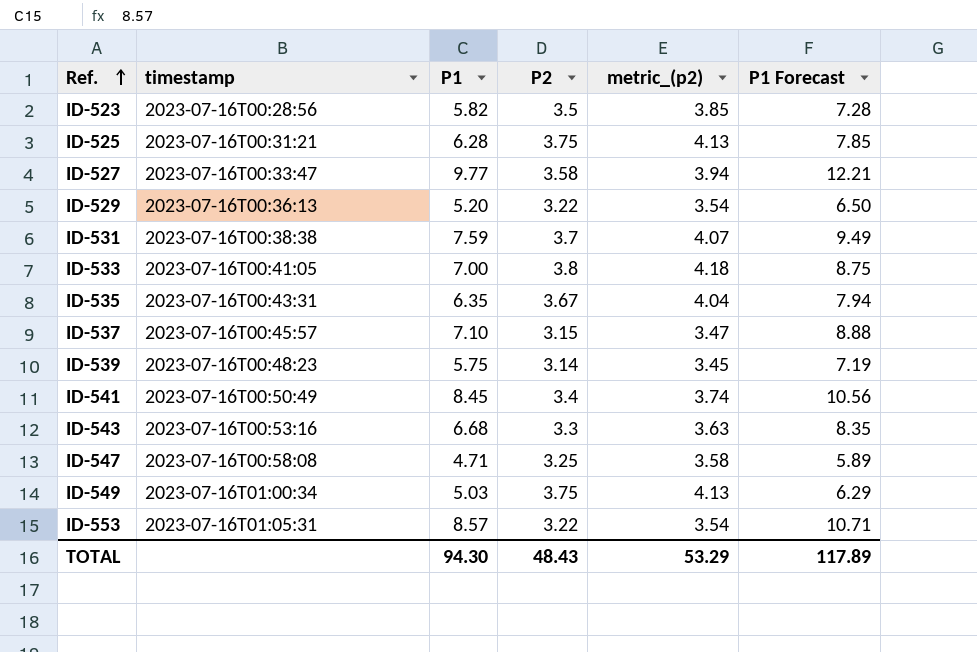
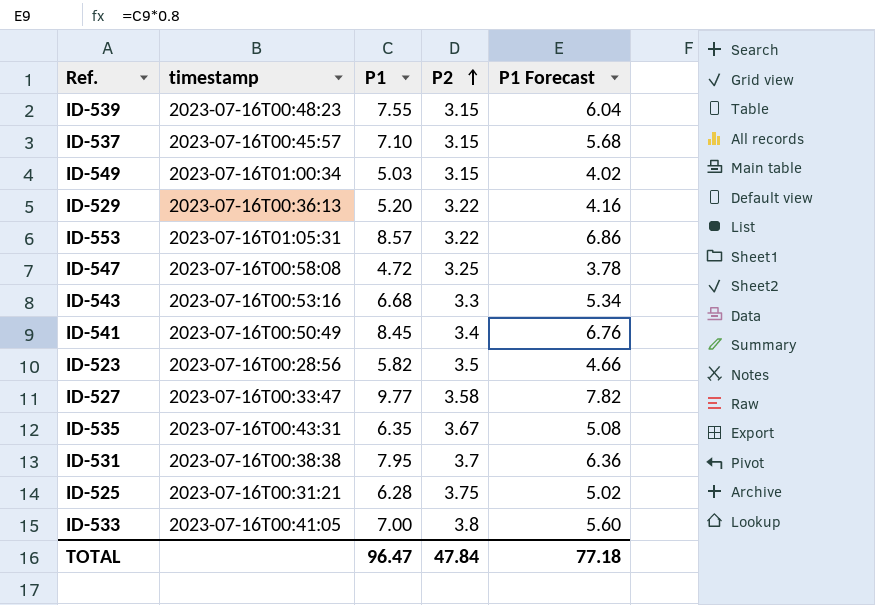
row order: Ref. ascending -> P2 ascending
column metric_(p2) | formula: [P2] * 1.1 -> none
column P1 Forecast | formula: [P1] * 1.25 -> [P1] * 0.8
ID-539 | P1: 5.75 -> 7.55
ID-539 | P2: 3.14 -> 3.15
ID-549 | P2: 3.75 -> 3.15
ID-547 | P1: 4.71 -> 4.72
ID-531 | P1: 7.59 -> 7.95
TOTAL | P1: 94.30 -> 96.47
TOTAL | P2: 48.43 -> 47.84
TOTAL | P1 Forecast: 117.89 -> 77.18

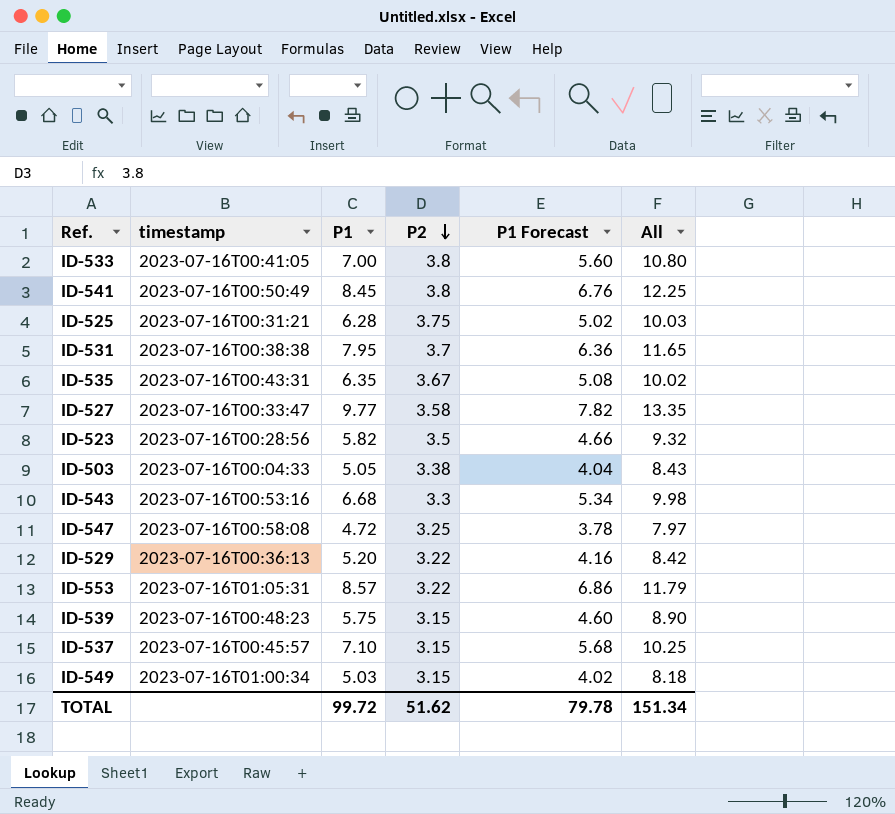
row order: P2 ascending -> P2 descending
column All | formula: none -> [P1] + [P2]
ID-541 | P2: 3.4 -> 3.8
row ID-503: none -> 2023-07-16T00:04:33 | 5.05 | 3.38 | 4.04 | 8.43
ID-539 | P1: 7.55 -> 5.75
ID-539 | P1 Forecast: 6.04 -> 4.60
TOTAL | P1: 96.47 -> 99.72
TOTAL | P2: 47.84 -> 51.62
TOTAL | P1 Forecast: 77.18 -> 79.78

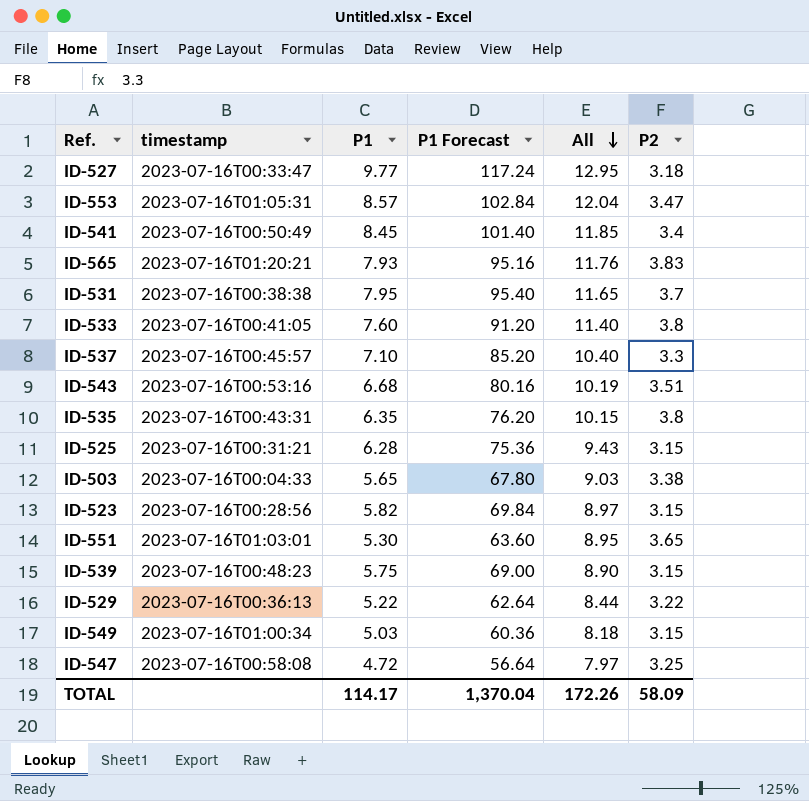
row order: P2 descending -> All descending
column P1 Forecast | formula: [P1] * 0.8 -> [P1] * 12
column P2 | position: 4 -> 6
ID-527 | All: 13.35 -> 12.95
ID-527 | P2: 3.58 -> 3.18
ID-553 | All: 11.79 -> 12.04
ID-553 | P2: 3.22 -> 3.47
ID-541 | All: 12.25 -> 11.85
ID-541 | P2: 3.8 -> 3.4
row ID-565: none -> 2023-07-16T01:20:21 | 7.93 | 95.16 | 11.76 | 3.83
ID-533 | P1: 7.00 -> 7.60
ID-533 | All: 10.80 -> 11.40
ID-537 | All: 10.25 -> 10.40
ID-537 | P2: 3.15 -> 3.3
ID-543 | All: 9.98 -> 10.19
ID-543 | P2: 3.3 -> 3.51
ID-535 | All: 10.02 -> 10.15
ID-535 | P2: 3.67 -> 3.8
ID-525 | All: 10.03 -> 9.43
ID-525 | P2: 3.75 -> 3.15
ID-503 | P1: 5.05 -> 5.65
ID-503 | All: 8.43 -> 9.03
ID-523 | All: 9.32 -> 8.97
ID-523 | P2: 3.5 -> 3.15
row ID-551: none -> 2023-07-16T01:03:01 | 5.30 | 63.60 | 8.95 | 3.65
ID-529 | P1: 5.20 -> 5.22
ID-529 | All: 8.42 -> 8.44
TOTAL | P1: 99.72 -> 114.17
TOTAL | P1 Forecast: 79.78 -> 1,370.04
TOTAL | All: 151.34 -> 172.26
TOTAL | P2: 51.62 -> 58.09

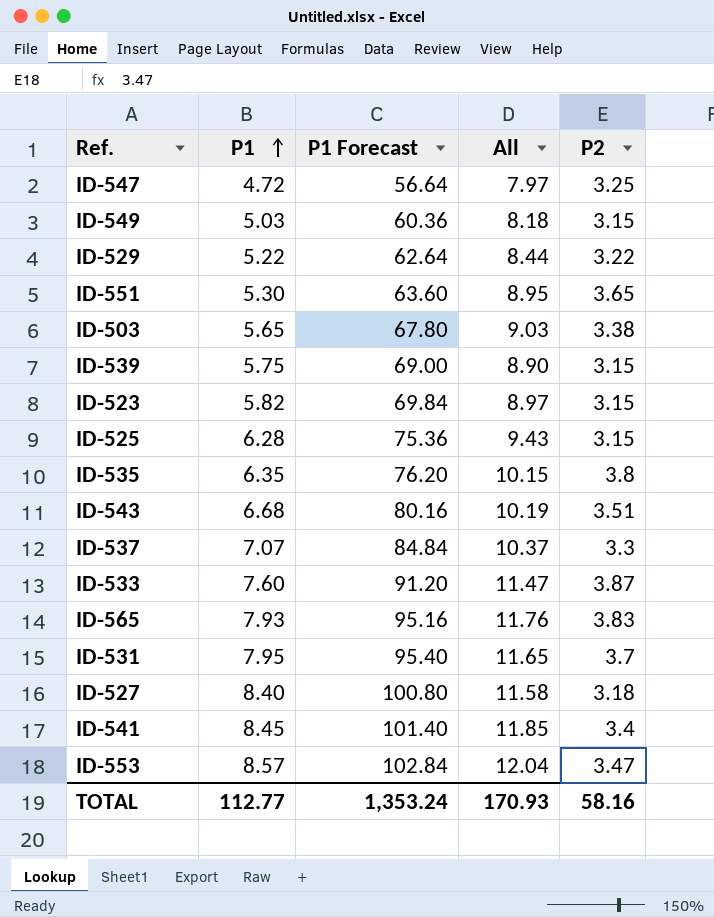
row order: All descending -> P1 ascending
column timestamp | position: 2 -> none
ID-537 | P1: 7.10 -> 7.07
ID-537 | P1 Forecast: 85.20 -> 84.84
ID-537 | All: 10.40 -> 10.37
ID-533 | All: 11.40 -> 11.47
ID-533 | P2: 3.8 -> 3.87
ID-527 | P1: 9.77 -> 8.40
ID-527 | P1 Forecast: 117.24 -> 100.80
ID-527 | All: 12.95 -> 11.58
TOTAL | P1: 114.17 -> 112.77
TOTAL | P1 Forecast: 1,370.04 -> 1,353.24
TOTAL | All: 172.26 -> 170.93
TOTAL | P2: 58.09 -> 58.16

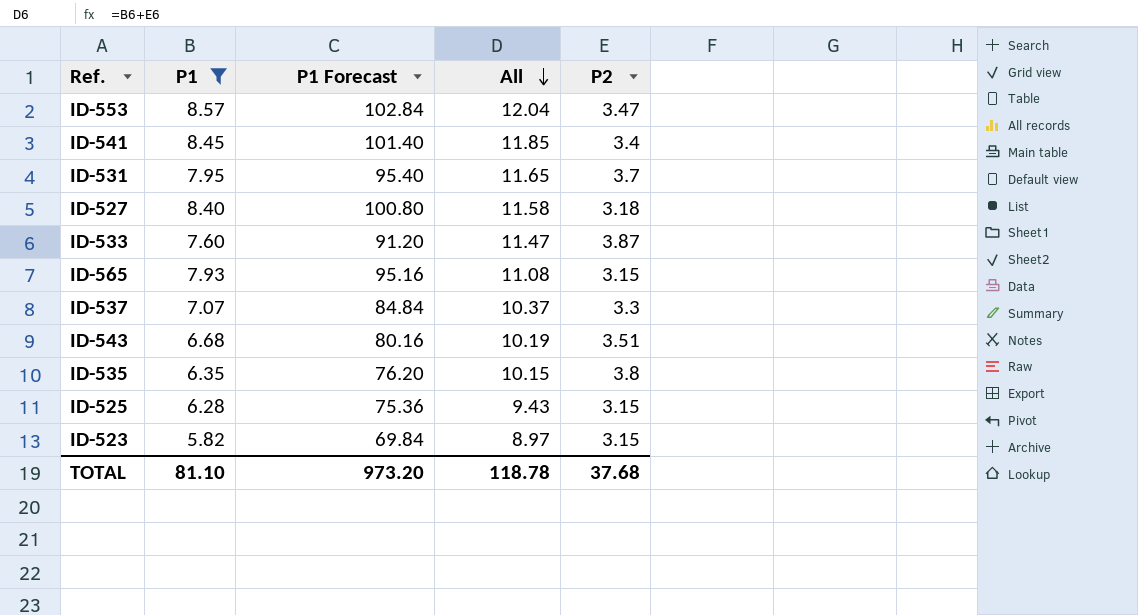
filter: none -> P1 >= 5.82
row order: P1 ascending -> All descending
ID-565 | All: 11.76 -> 11.08
ID-565 | P2: 3.83 -> 3.15
TOTAL | P1: 112.77 -> 81.10
TOTAL | P1 Forecast: 1,353.24 -> 973.20
TOTAL | All: 170.93 -> 118.78
TOTAL | P2: 58.16 -> 37.68

